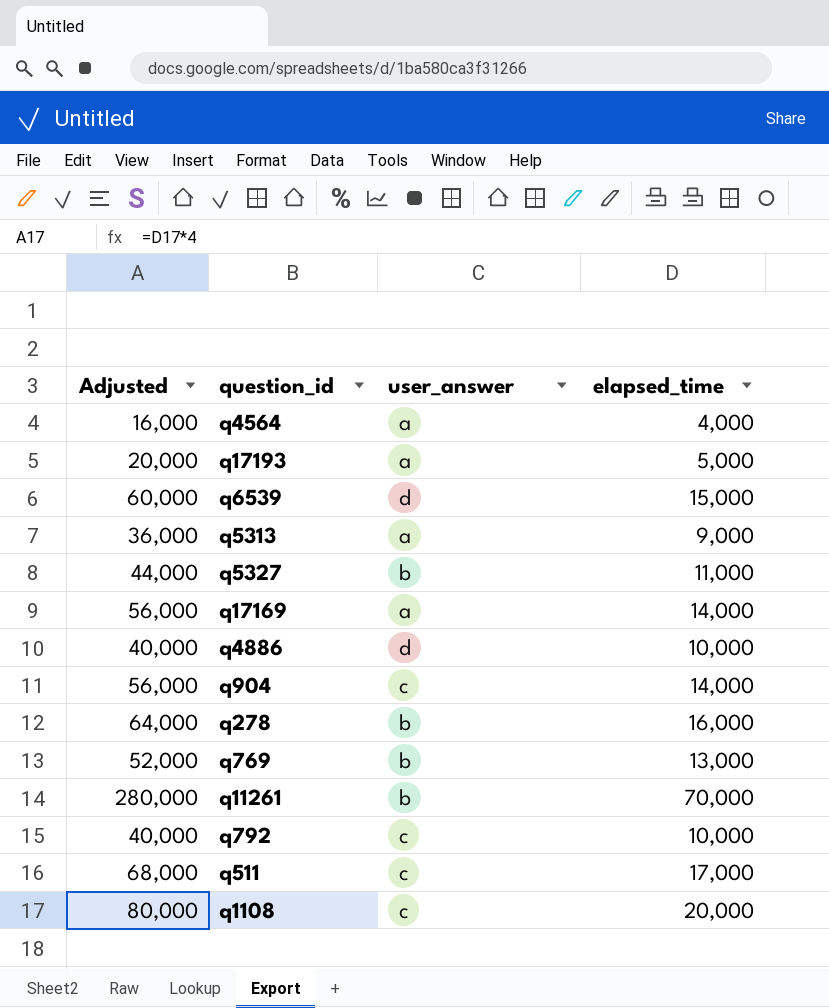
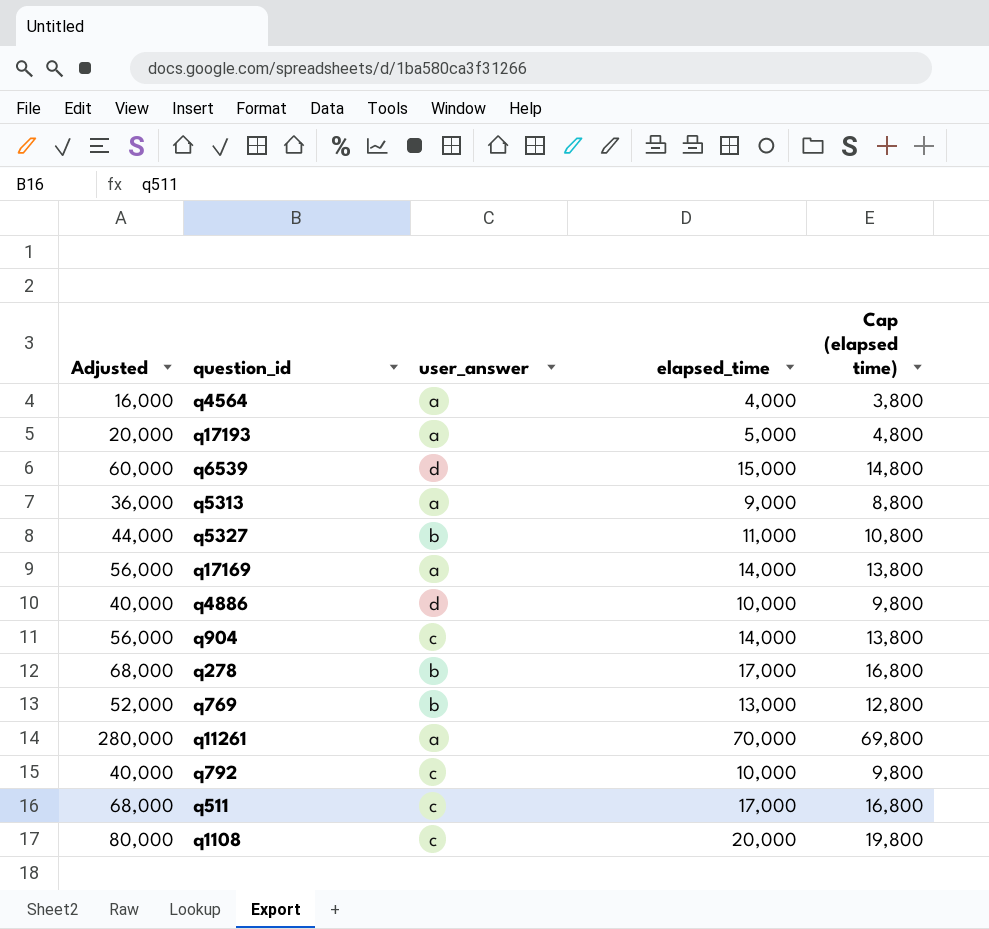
column Cap (elapsed time) | formula: none -> [elapsed_time] - 200
q278 | Adjusted: 64,000 -> 68,000
q278 | elapsed_time: 16,000 -> 17,000
q11261 | user_answer: b -> a

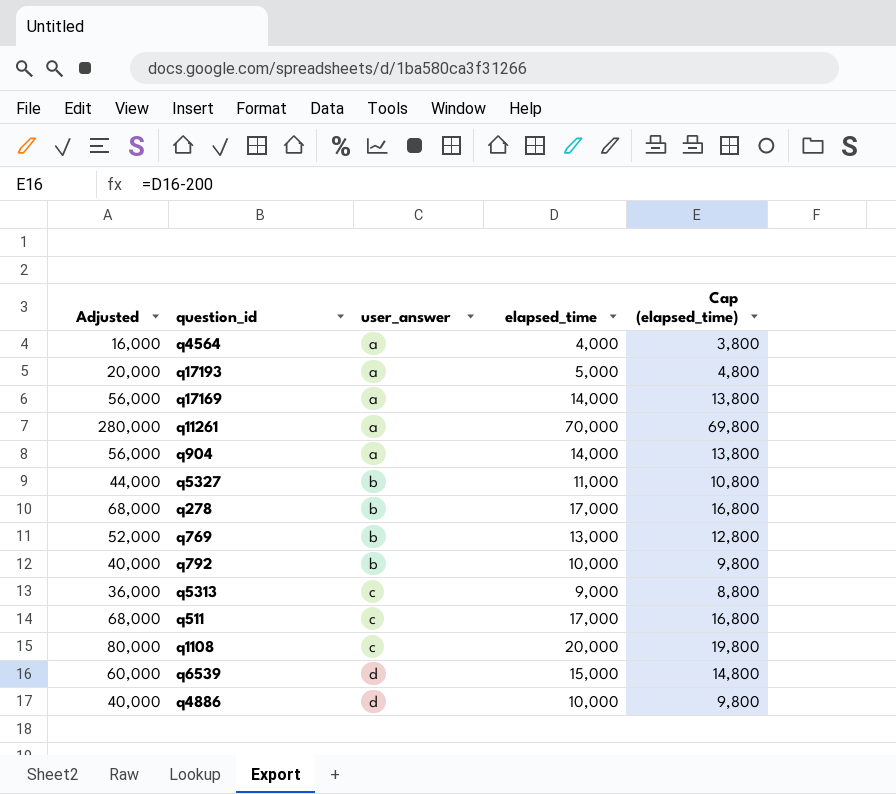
row order: none -> user_answer ascending
column name: Cap (elapsed time) -> Cap (elapsed_time)
q904 | user_answer: c -> a
q792 | user_answer: c -> b
q5313 | user_answer: a -> c

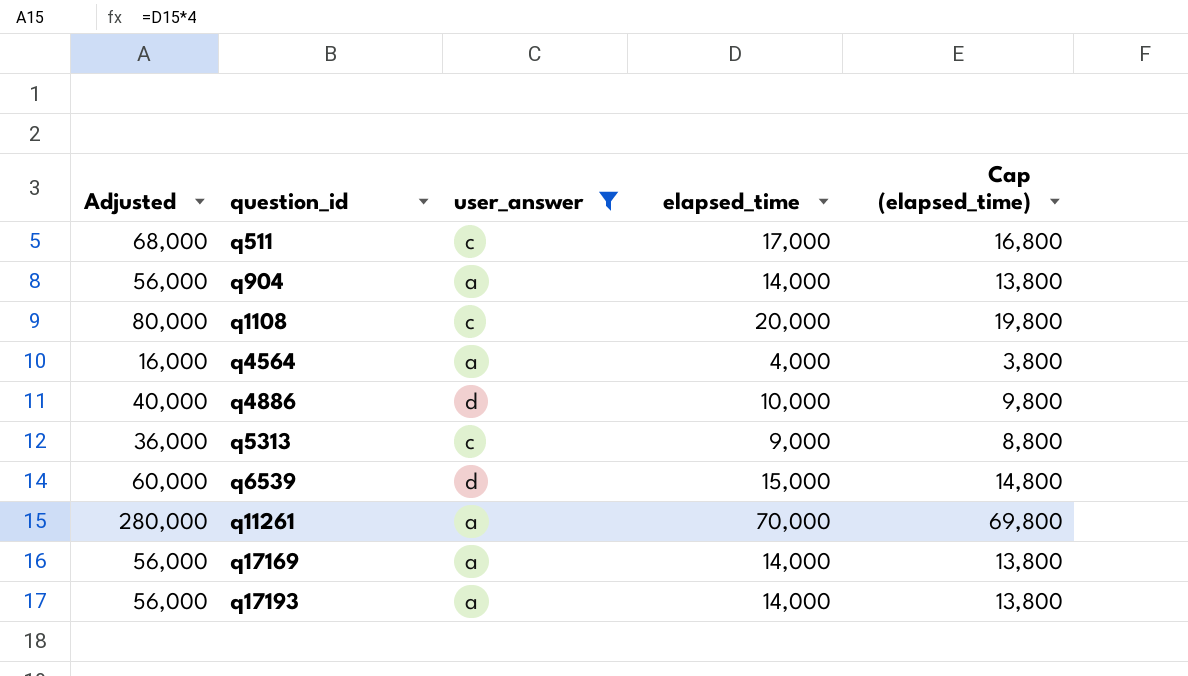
filter: none -> user_answer != b
row order: user_answer ascending -> question_id ascending
q17193 | Adjusted: 20,000 -> 56,000
q17193 | elapsed_time: 5,000 -> 14,000
q17193 | Cap (elapsed_time): 4,800 -> 13,800

